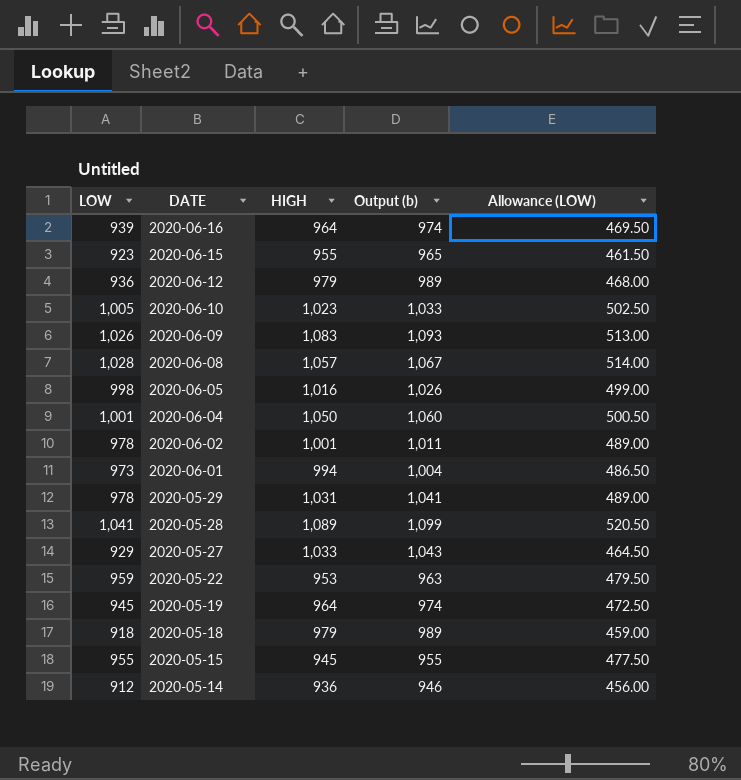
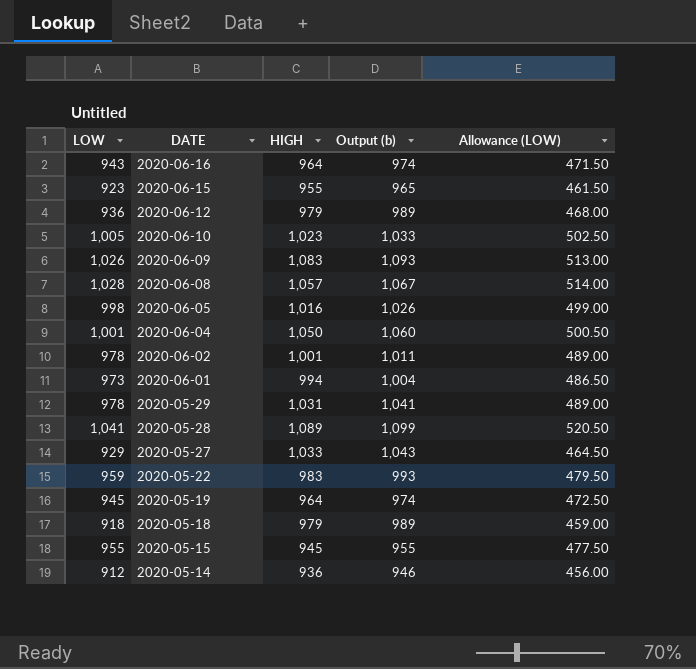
2020-06-16 | LOW: 939 -> 943
2020-06-16 | Allowance (LOW): 469.50 -> 471.50
2020-05-22 | HIGH: 953 -> 983
2020-05-22 | Output (b): 963 -> 993

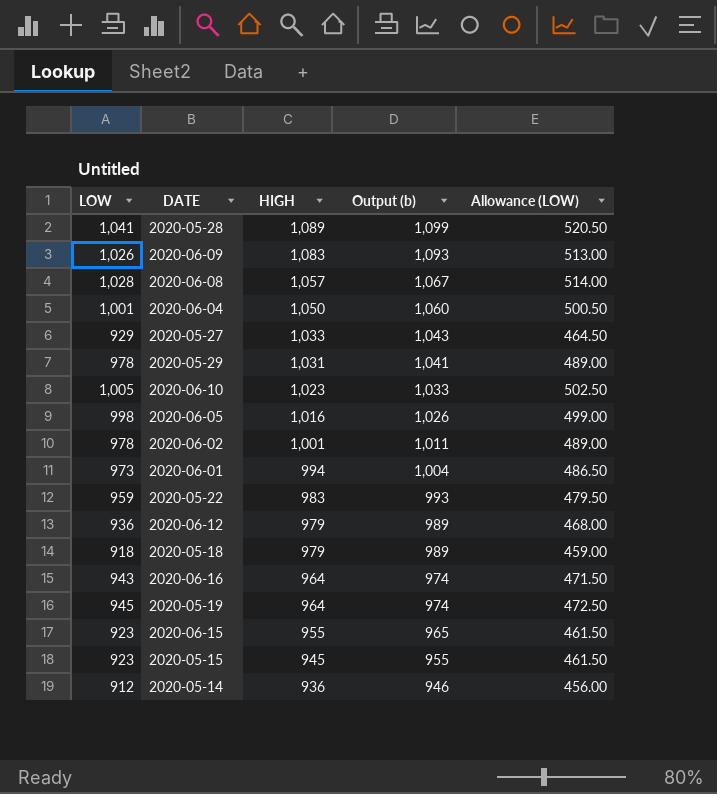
row order: DATE descending -> HIGH descending
2020-05-15 | LOW: 955 -> 923
2020-05-15 | Allowance (LOW): 477.50 -> 461.50

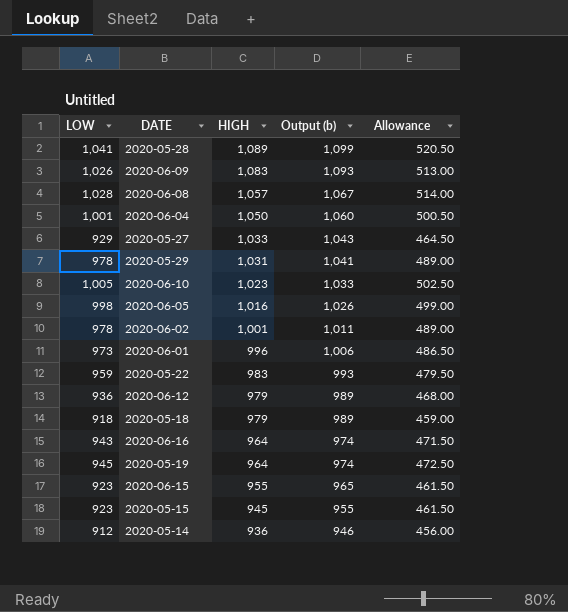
column name: Allowance (LOW) -> Allowance
2020-06-01 | HIGH: 994 -> 996
2020-06-01 | Output (b): 1,004 -> 1,006

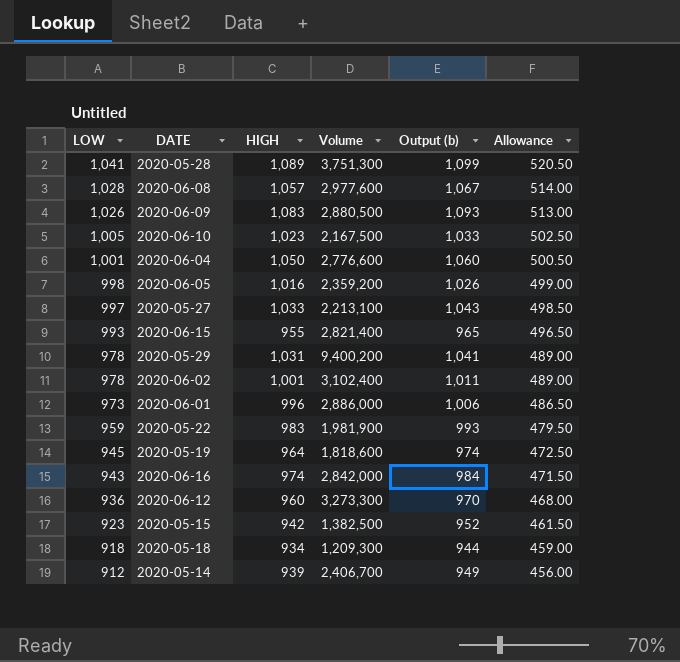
row order: HIGH descending -> LOW descending
column Volume | position: none -> 4
2020-05-27 | LOW: 929 -> 997
2020-05-27 | Allowance: 464.50 -> 498.50
2020-06-15 | LOW: 923 -> 993
2020-06-15 | Allowance: 461.50 -> 496.50
2020-06-16 | HIGH: 964 -> 974
2020-06-16 | Output (b): 974 -> 984
2020-06-12 | HIGH: 979 -> 960
2020-06-12 | Output (b): 989 -> 970
2020-05-15 | HIGH: 945 -> 942
2020-05-15 | Output (b): 955 -> 952
2020-05-18 | HIGH: 979 -> 934
2020-05-18 | Output (b): 989 -> 944
2020-05-14 | HIGH: 936 -> 939
2020-05-14 | Output (b): 946 -> 949

